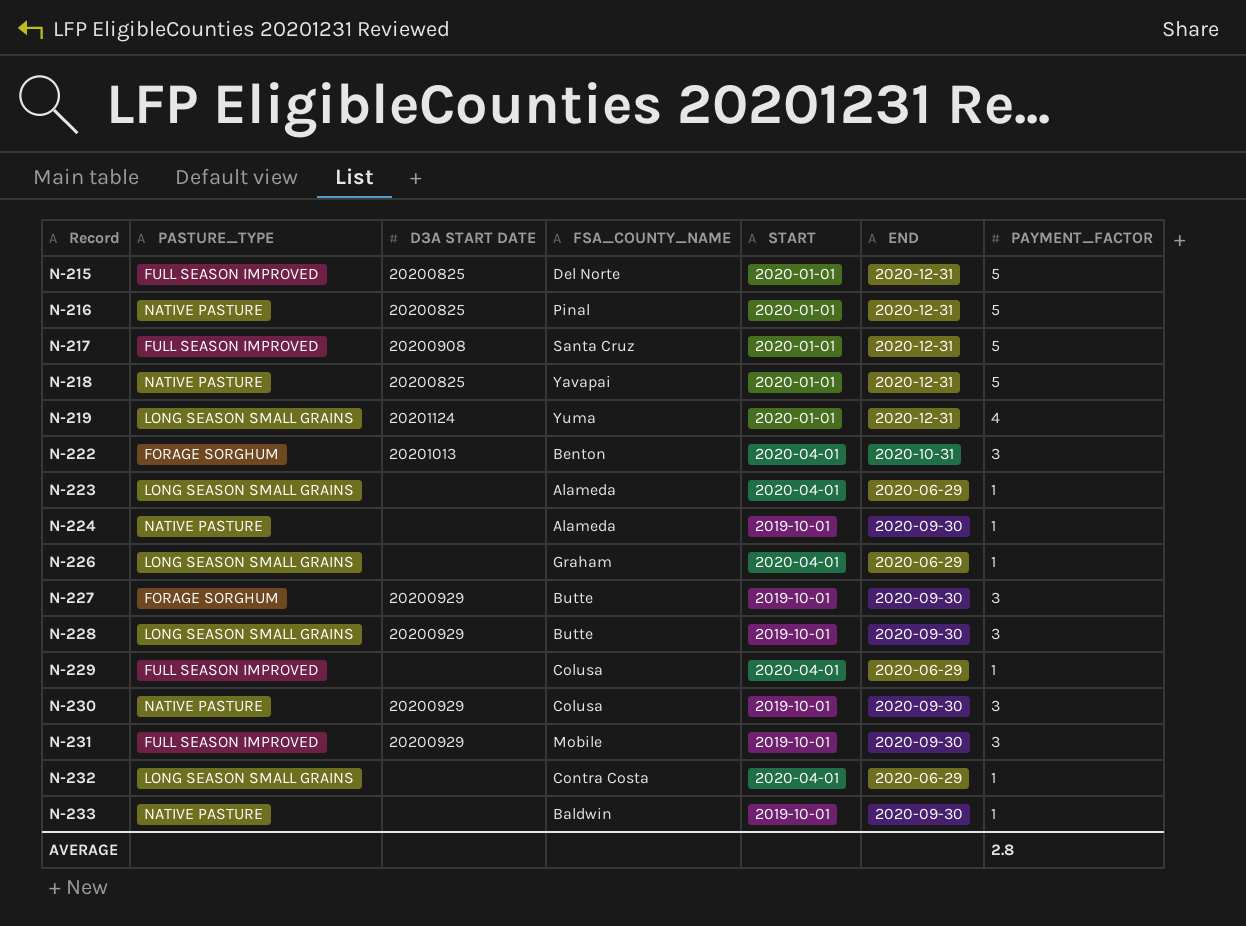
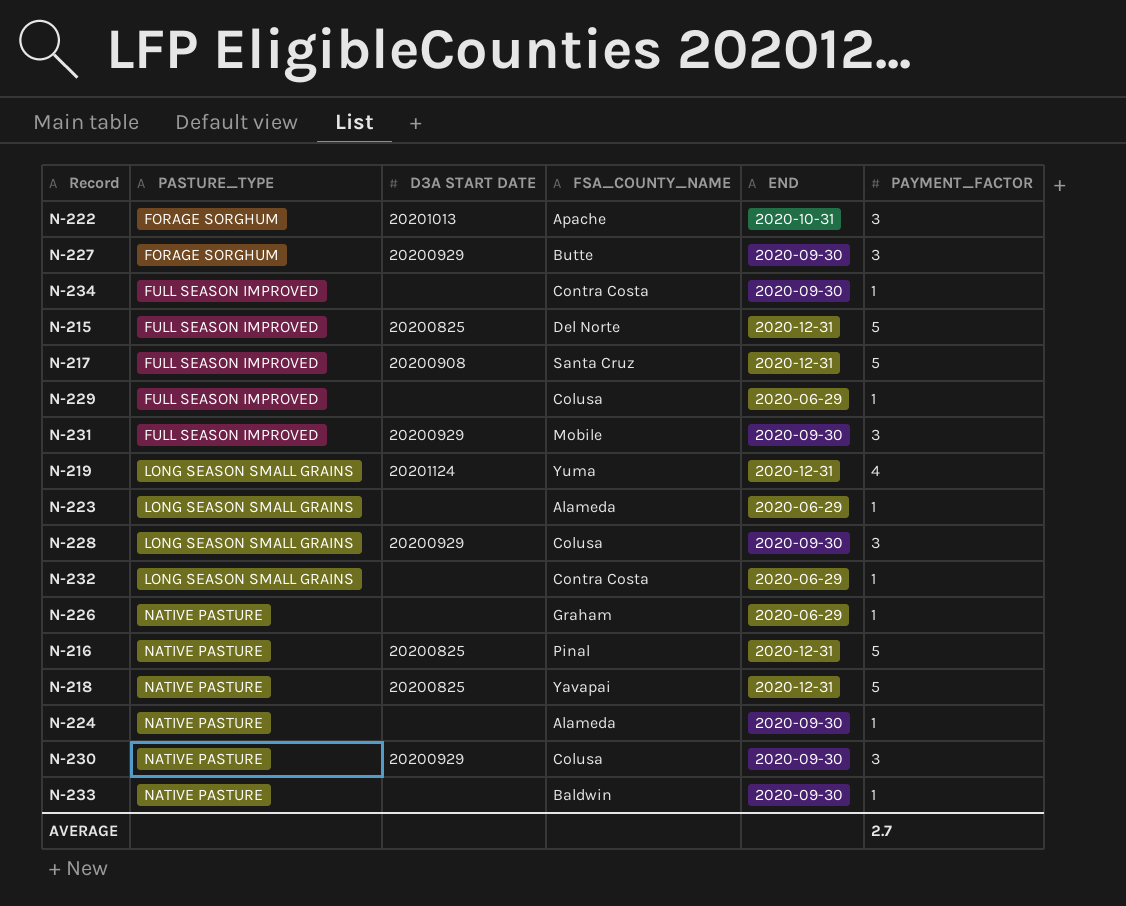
row order: Record ascending -> PASTURE_TYPE ascending
column START | position: 5 -> none
N-222 | FSA_COUNTY_NAME: Benton -> Apache
row N-234: none -> FULL SEASON IMPROVED | none | Contra Costa | 2020-09-30 | 1
N-228 | FSA_COUNTY_NAME: Butte -> Colusa
N-226 | PASTURE_TYPE: LONG SEASON SMALL GRAINS -> NATIVE PASTURE
AVERAGE | PAYMENT_FACTOR: 2.8 -> 2.7

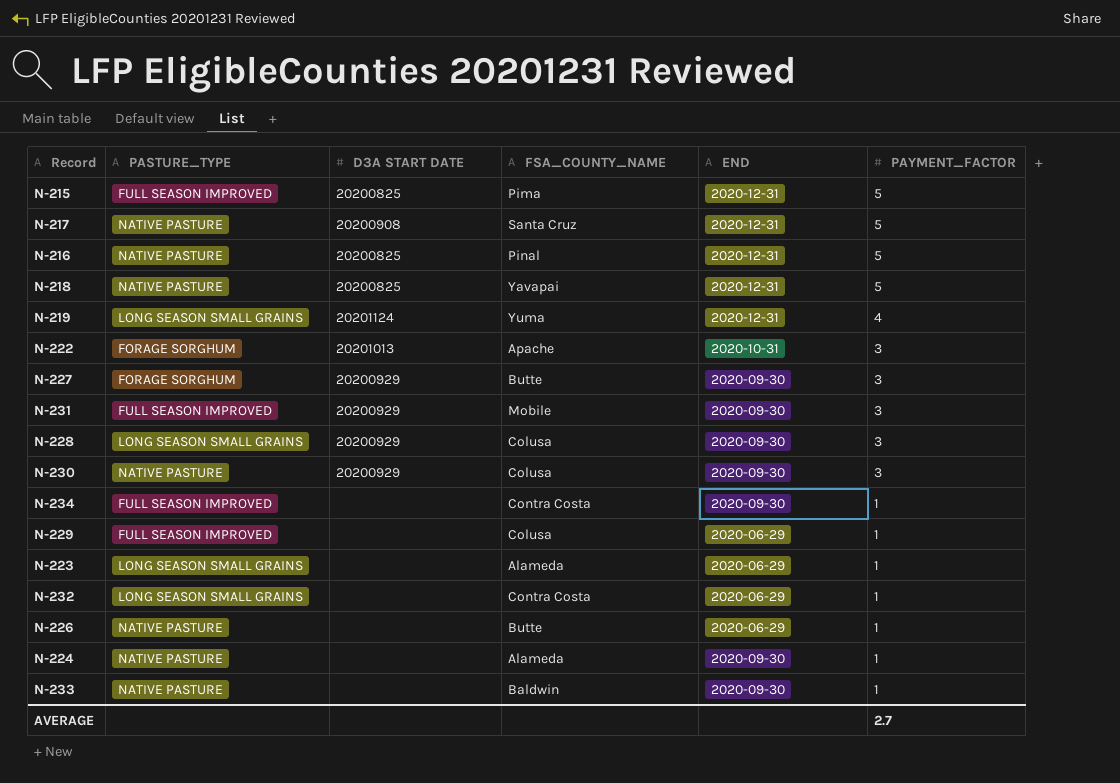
row order: PASTURE_TYPE ascending -> PAYMENT_FACTOR descending
N-215 | FSA_COUNTY_NAME: Del Norte -> Pima
N-217 | PASTURE_TYPE: FULL SEASON IMPROVED -> NATIVE PASTURE
N-226 | FSA_COUNTY_NAME: Graham -> Butte

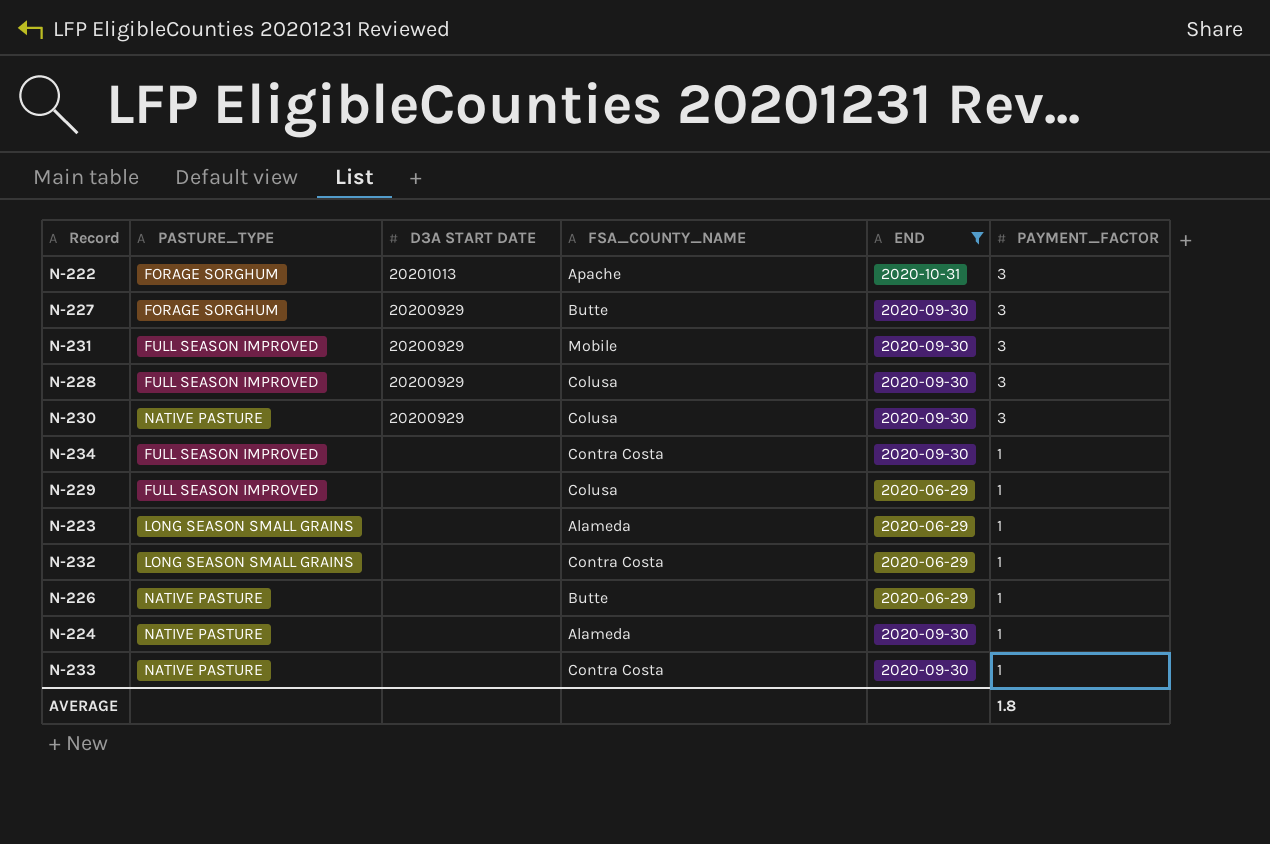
filter: none -> END != 2020-12-31
N-228 | PASTURE_TYPE: LONG SEASON SMALL GRAINS -> FULL SEASON IMPROVED
N-233 | FSA_COUNTY_NAME: Baldwin -> Contra Costa
AVERAGE | PAYMENT_FACTOR: 2.7 -> 1.8

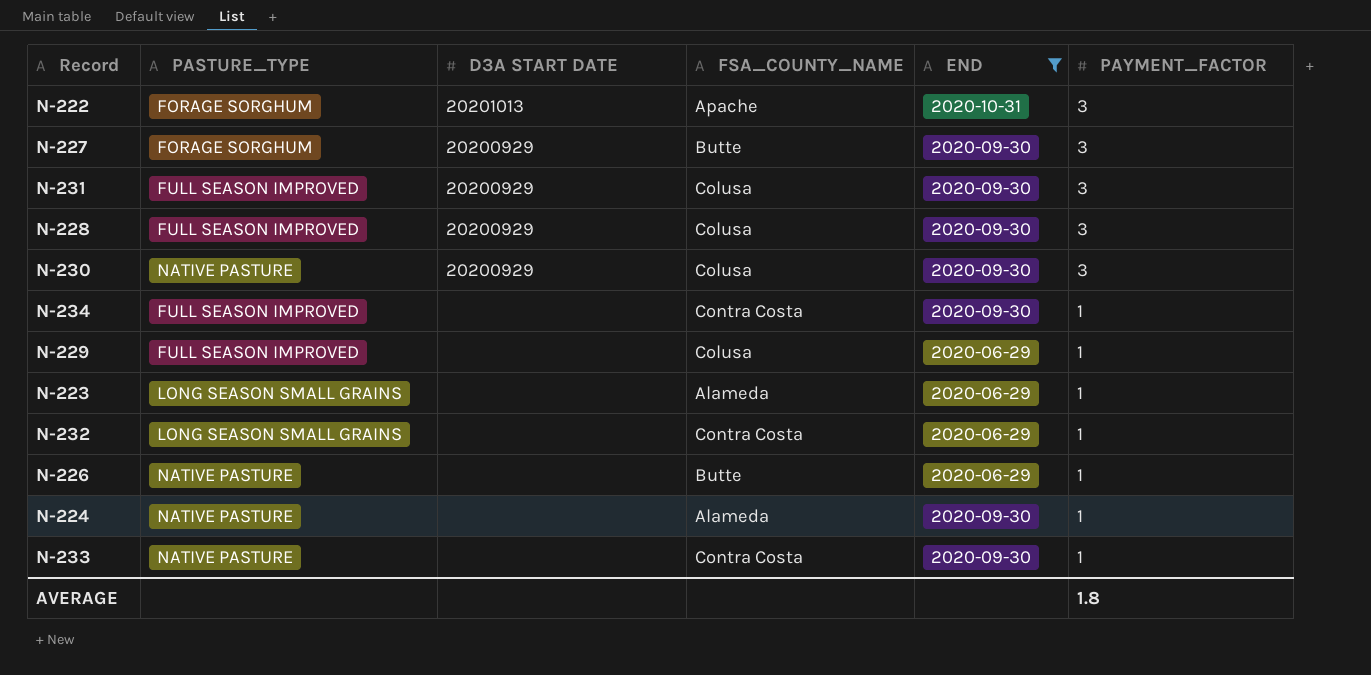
N-231 | FSA_COUNTY_NAME: Mobile -> Colusa

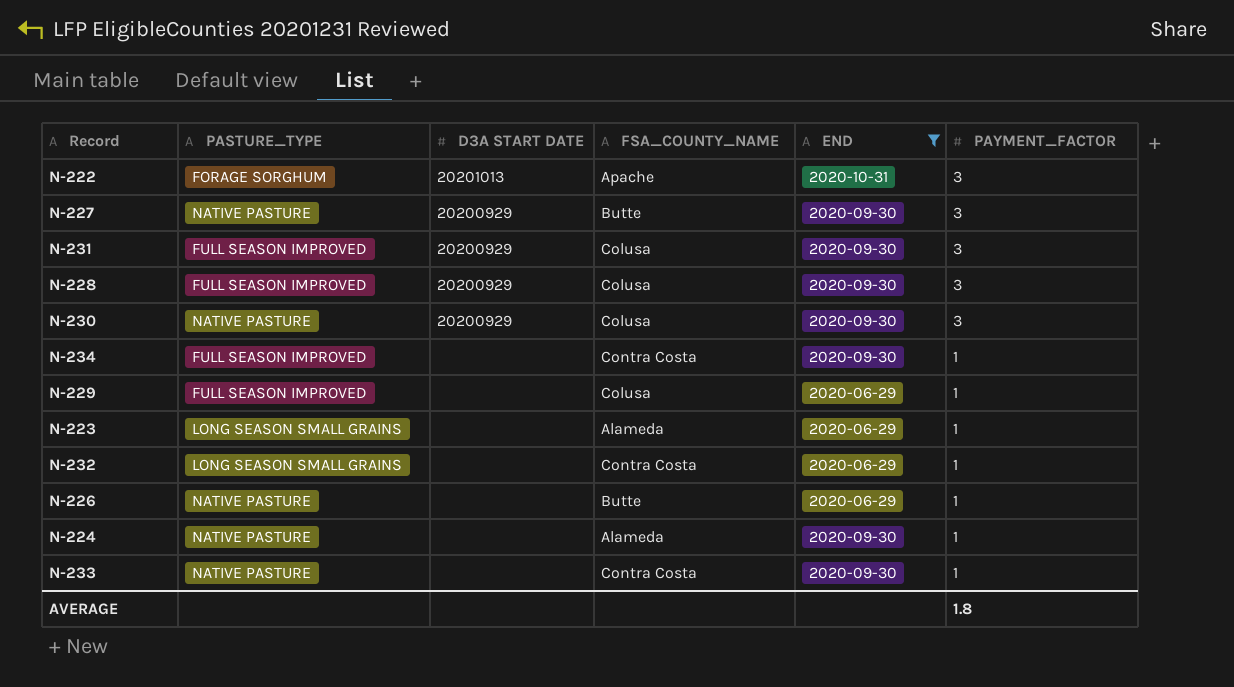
N-227 | PASTURE_TYPE: FORAGE SORGHUM -> NATIVE PASTURE

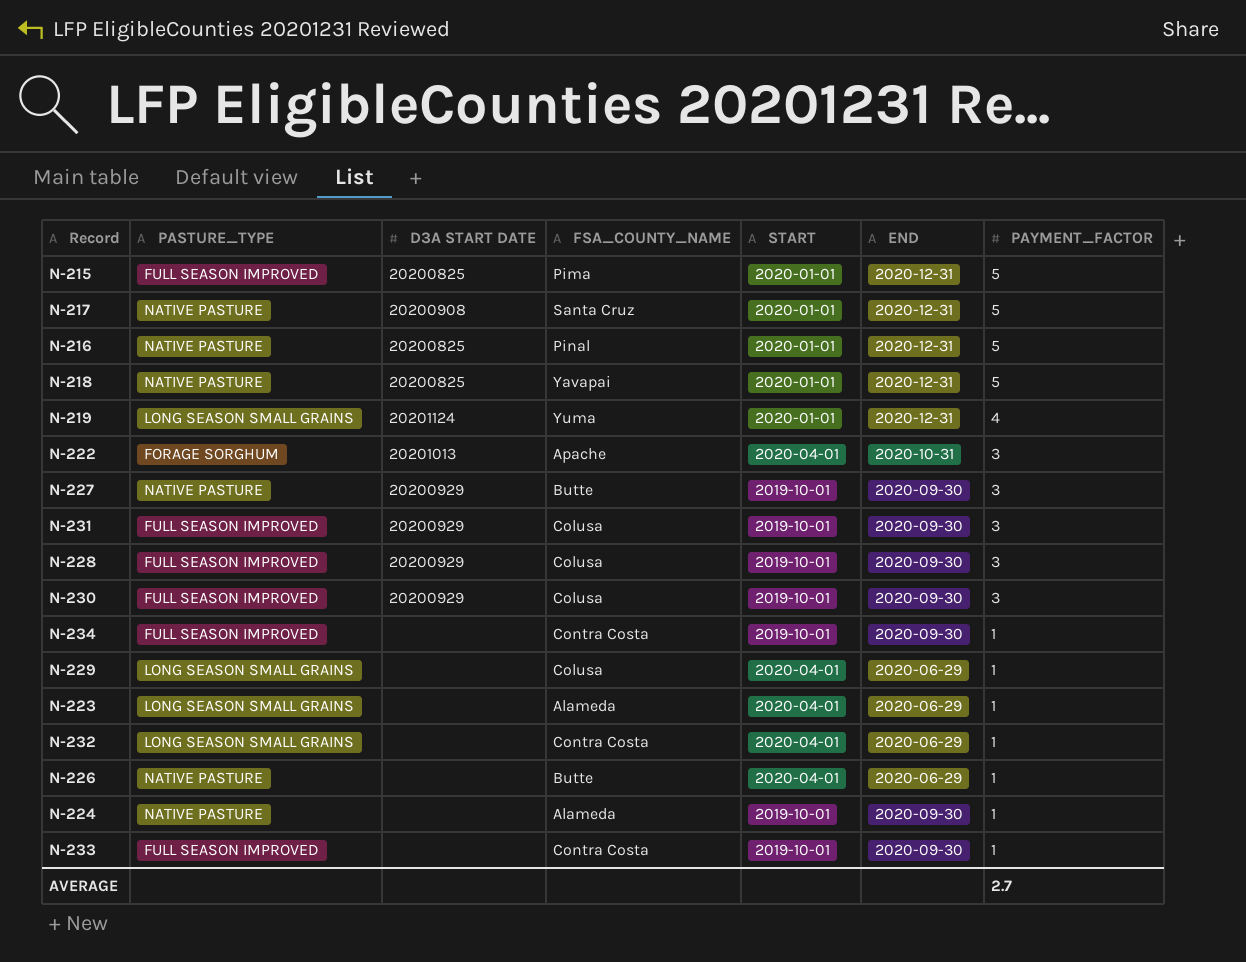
filter: END != 2020-12-31 -> none
column START | position: none -> 5
N-230 | PASTURE_TYPE: NATIVE PASTURE -> FULL SEASON IMPROVED
N-229 | PASTURE_TYPE: FULL SEASON IMPROVED -> LONG SEASON SMALL GRAINS
N-233 | PASTURE_TYPE: NATIVE PASTURE -> FULL SEASON IMPROVED
AVERAGE | PAYMENT_FACTOR: 1.8 -> 2.7

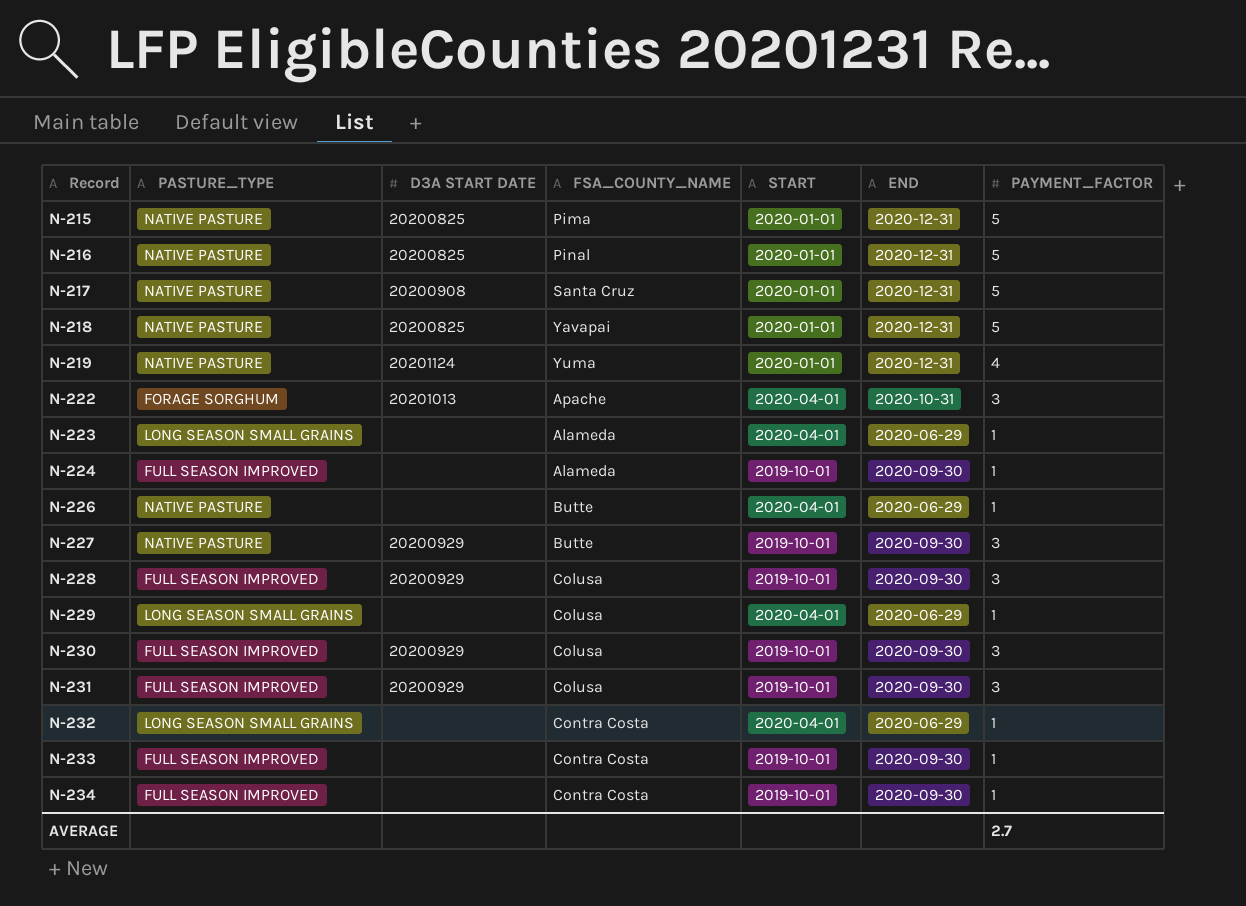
row order: PAYMENT_FACTOR descending -> Record ascending
N-215 | PASTURE_TYPE: FULL SEASON IMPROVED -> NATIVE PASTURE
N-219 | PASTURE_TYPE: LONG SEASON SMALL GRAINS -> NATIVE PASTURE
N-224 | PASTURE_TYPE: NATIVE PASTURE -> FULL SEASON IMPROVED

